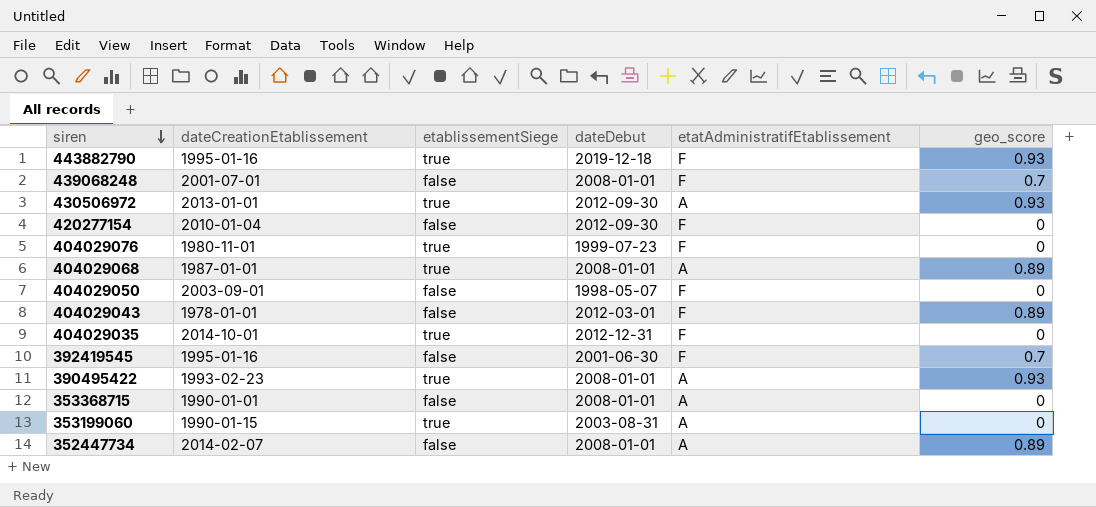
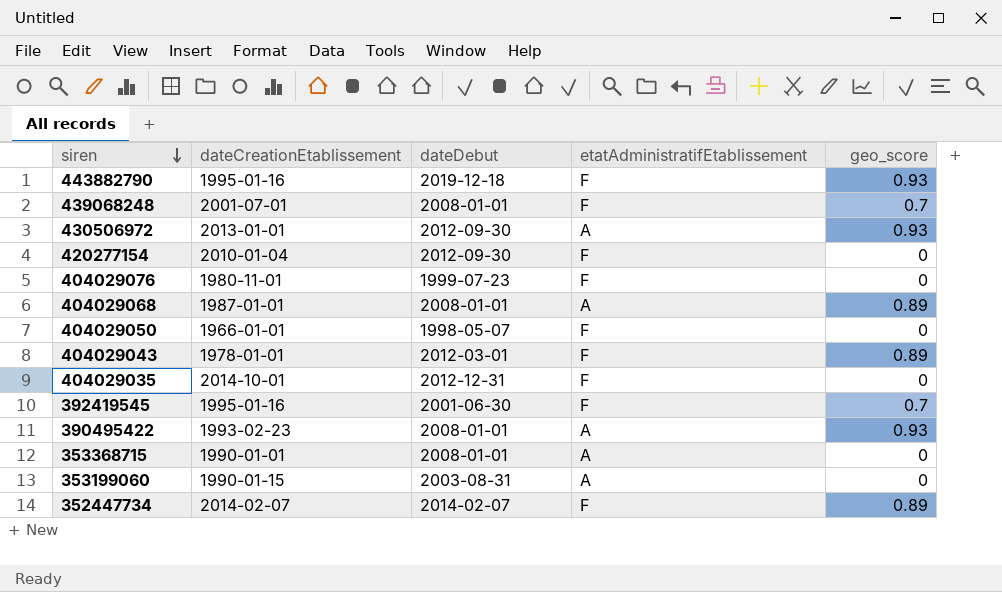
column etablissementSiege | position: 3 -> none
404029050 | dateCreationEtablissement: 2003-09-01 -> 1966-01-01
352447734 | dateDebut: 2008-01-01 -> 2014-02-07
352447734 | etatAdministratifEtablissement: A -> F

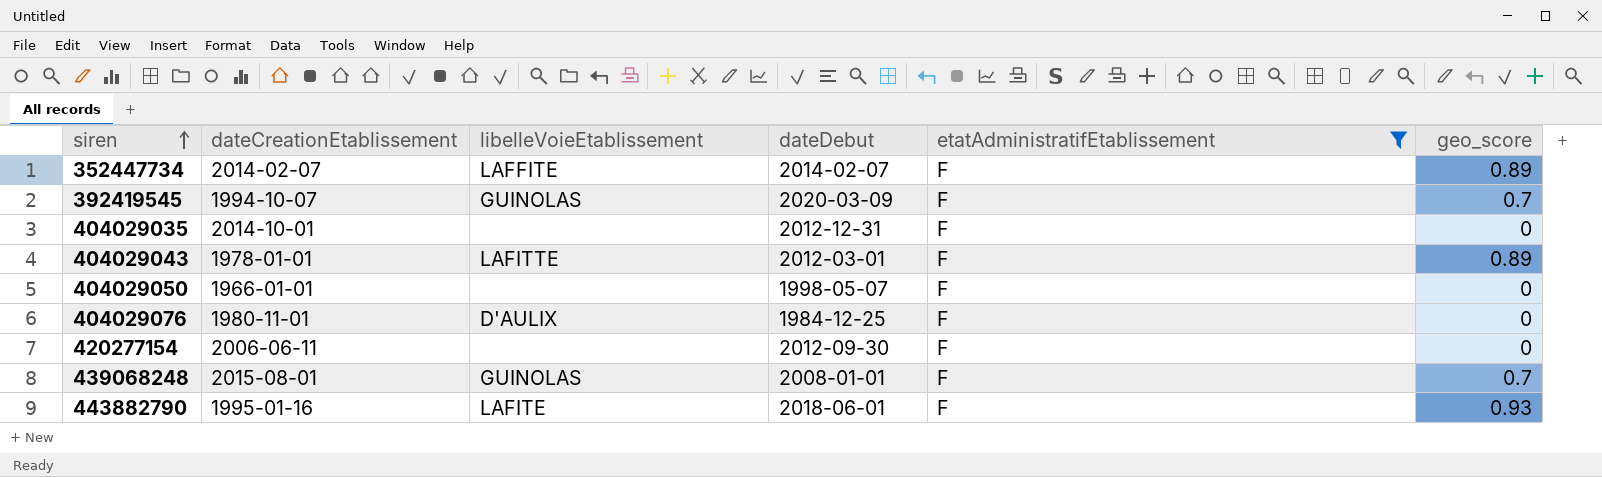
filter: none -> etatAdministratifEtablissement = F
row order: siren descending -> siren ascending
column libelleVoieEtablissement | position: none -> 3
392419545 | dateCreationEtablissement: 1995-01-16 -> 1994-10-07
392419545 | dateDebut: 2001-06-30 -> 2020-03-09
404029076 | dateDebut: 1999-07-23 -> 1984-12-25
420277154 | dateCreationEtablissement: 2010-01-04 -> 2006-06-11
439068248 | dateCreationEtablissement: 2001-07-01 -> 2015-08-01
443882790 | dateDebut: 2019-12-18 -> 2018-06-01

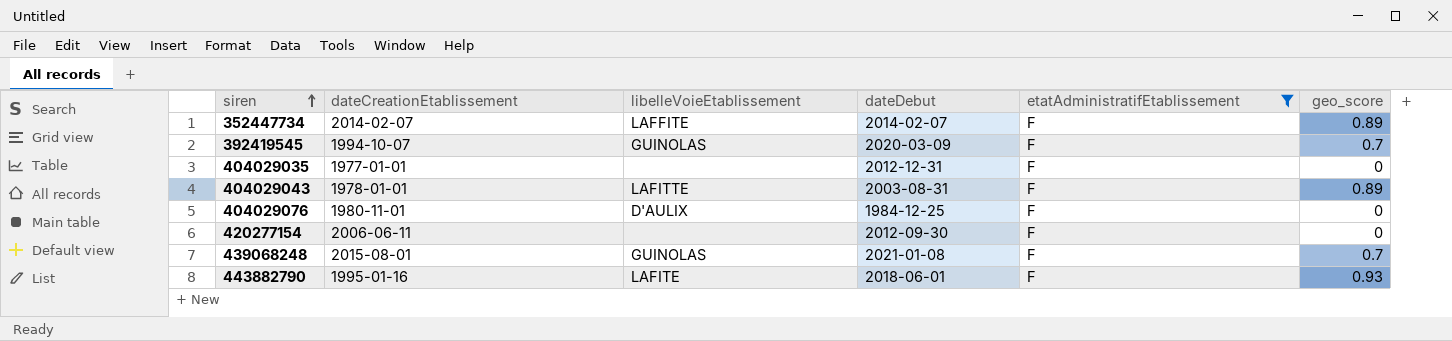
row 404029050: 1966-01-01 | none | 1998-05-07 | F | 0 -> none
404029035 | dateCreationEtablissement: 2014-10-01 -> 1977-01-01
404029043 | dateDebut: 2012-03-01 -> 2003-08-31
439068248 | dateDebut: 2008-01-01 -> 2021-01-08

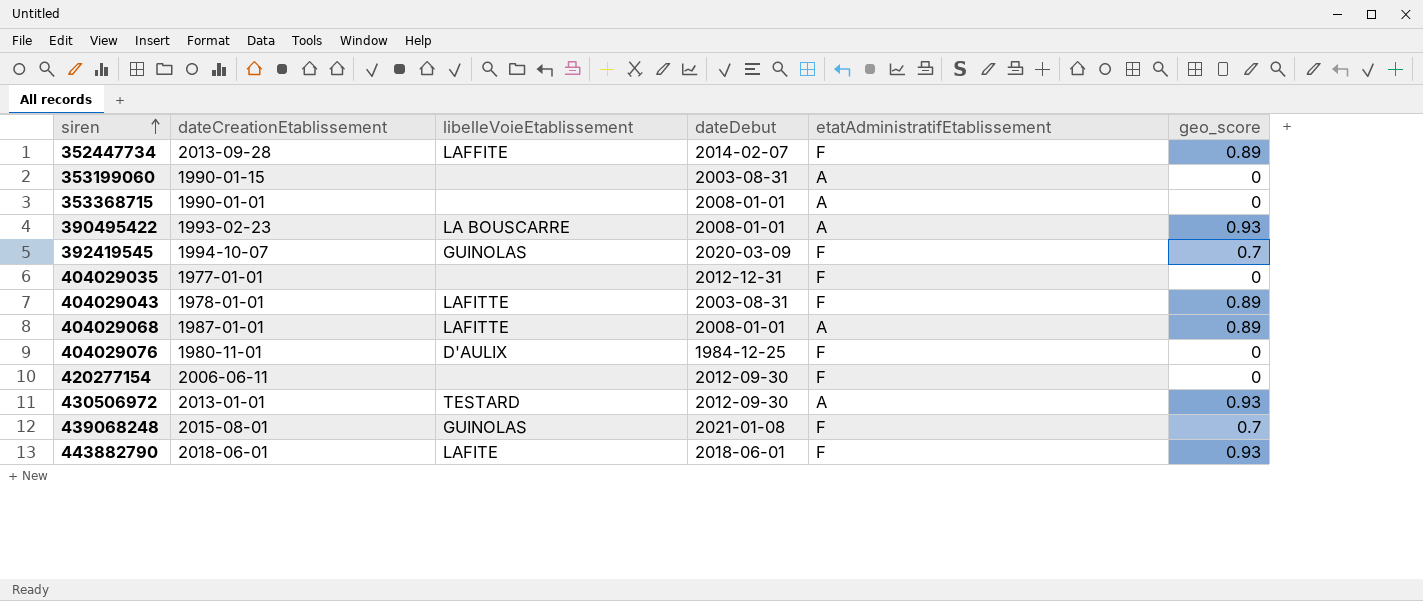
filter: etatAdministratifEtablissement = F -> none
352447734 | dateCreationEtablissement: 2014-02-07 -> 2013-09-28
443882790 | dateCreationEtablissement: 1995-01-16 -> 2018-06-01

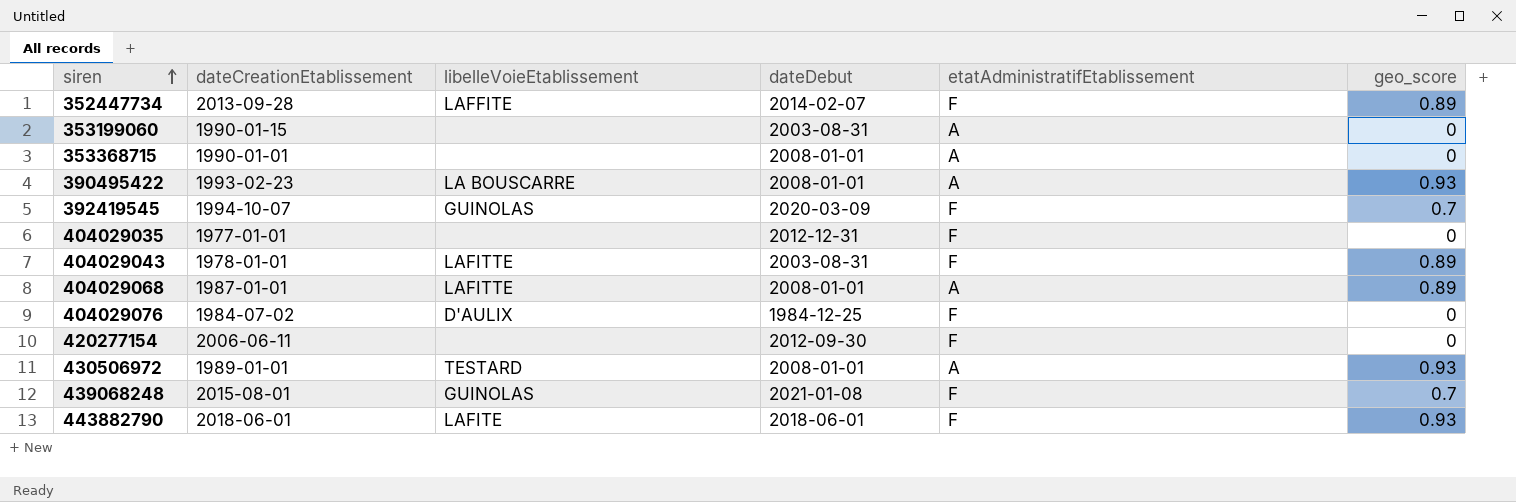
404029076 | dateCreationEtablissement: 1980-11-01 -> 1984-07-02
430506972 | dateCreationEtablissement: 2013-01-01 -> 1989-01-01
430506972 | dateDebut: 2012-09-30 -> 2008-01-01

